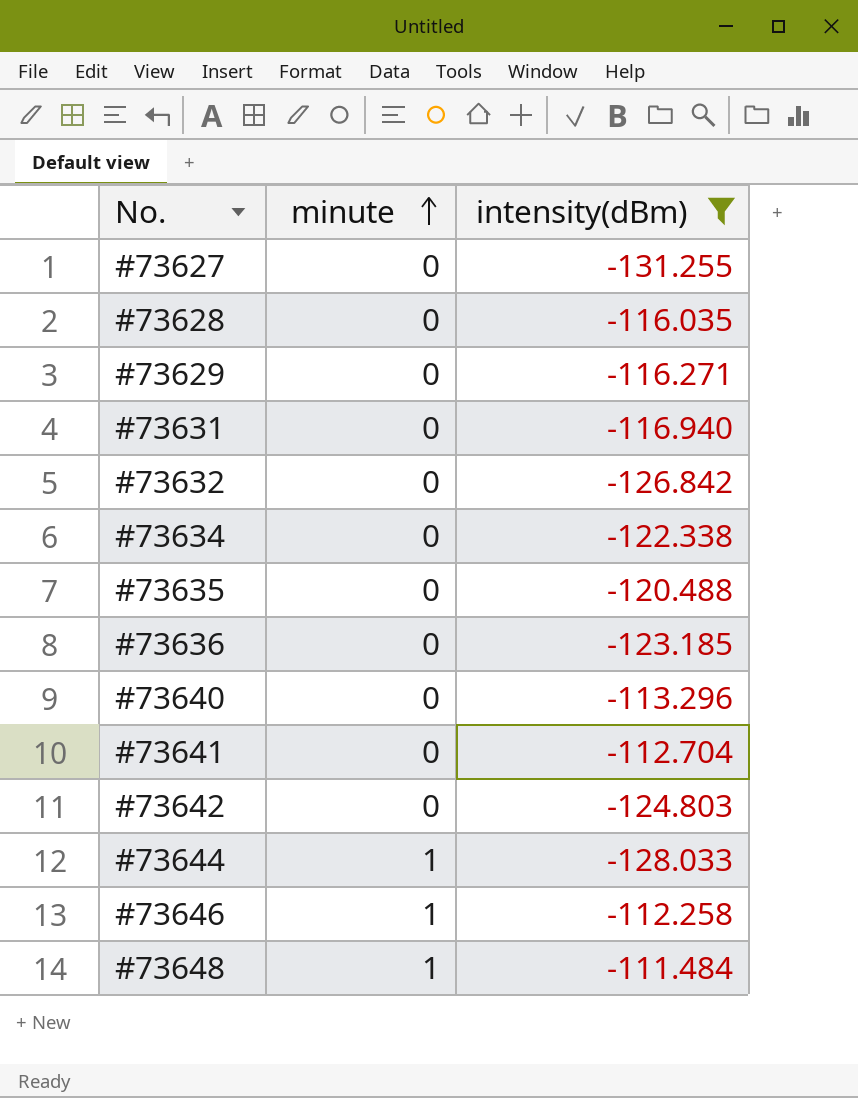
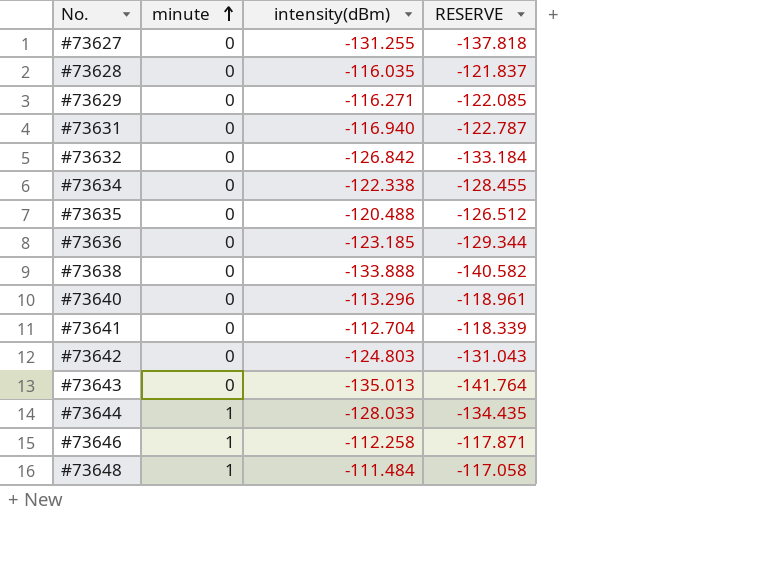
filter: intensity(dBm) >= -131.255 -> none
column RESERVE | formula: none -> [intensity(dBm)] * 1.05

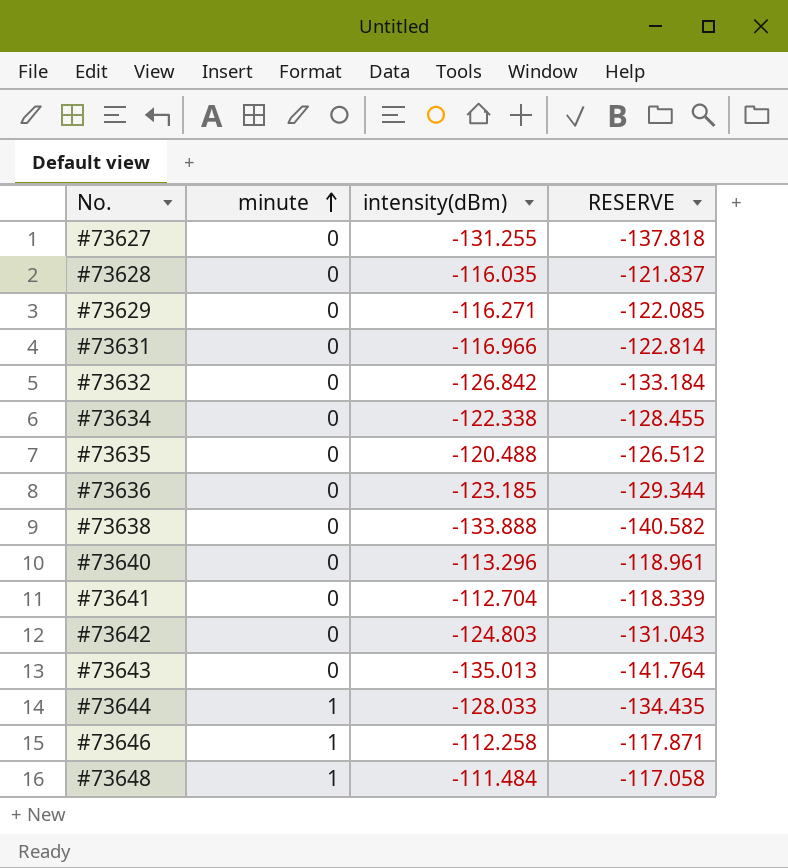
#73631 | intensity(dBm): -116.940 -> -116.966
#73631 | RESERVE: -122.787 -> -122.814

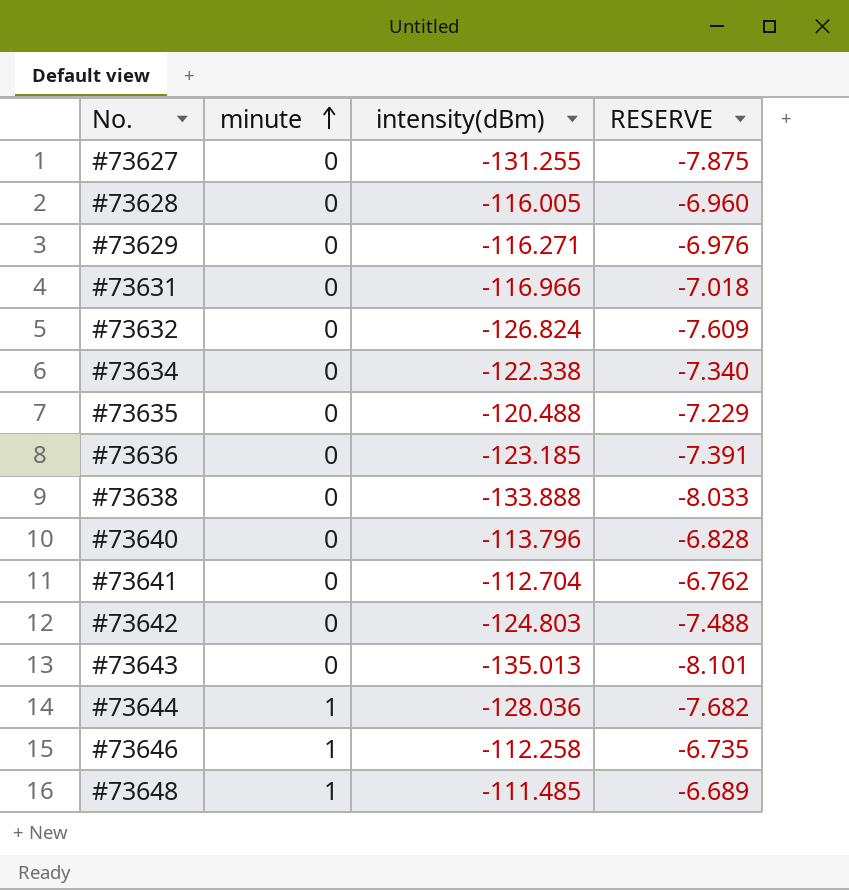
column RESERVE | formula: [intensity(dBm)] * 1.05 -> [intensity(dBm)] * 0.06
#73628 | intensity(dBm): -116.035 -> -116.005
#73632 | intensity(dBm): -126.842 -> -126.824
#73640 | intensity(dBm): -113.296 -> -113.796
#73644 | intensity(dBm): -128.033 -> -128.036
#73648 | intensity(dBm): -111.484 -> -111.485

